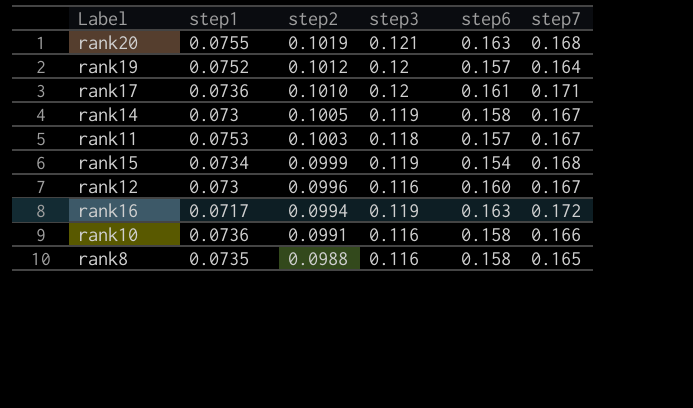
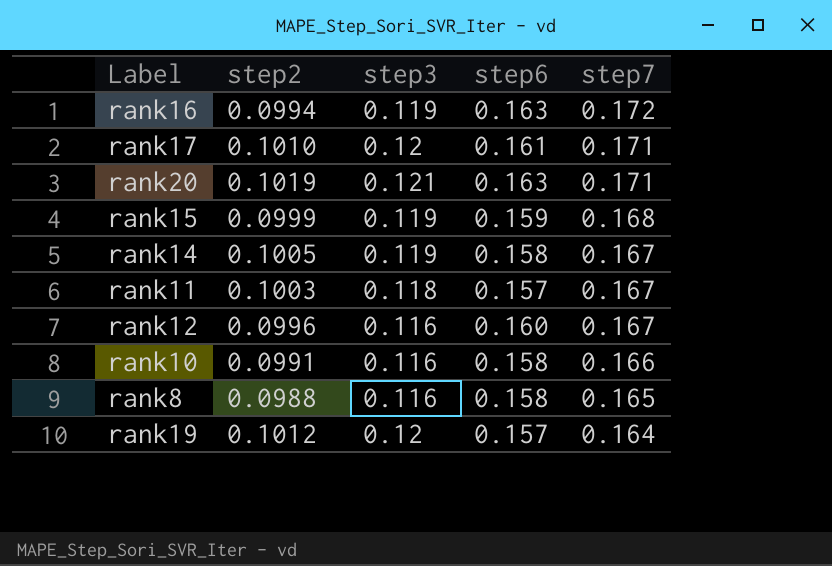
row order: step2 descending -> step7 descending
column step1 | position: 2 -> none
rank20 | step7: 0.168 -> 0.171
rank15 | step6: 0.154 -> 0.159

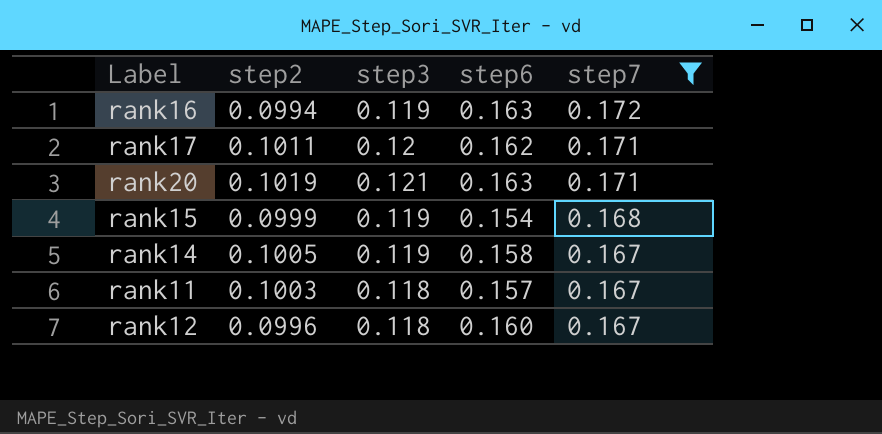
filter: none -> step7 >= 0.167
rank17 | step2: 0.1010 -> 0.1011
rank17 | step6: 0.161 -> 0.162
rank15 | step6: 0.159 -> 0.154
rank12 | step3: 0.116 -> 0.118

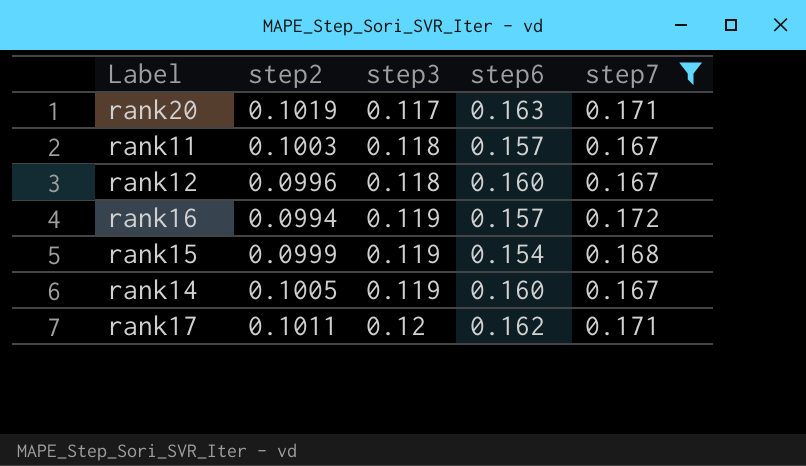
row order: step7 descending -> step3 ascending
rank20 | step3: 0.121 -> 0.117
rank16 | step6: 0.163 -> 0.157
rank14 | step6: 0.158 -> 0.160

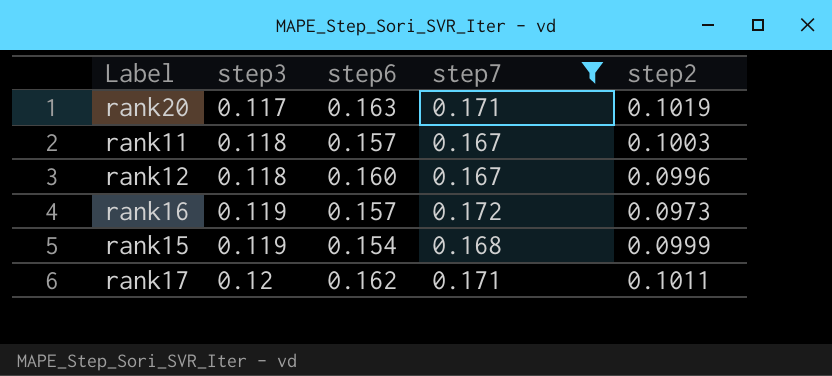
column step2 | position: 2 -> 5
row rank14: 0.1005 | 0.119 | 0.160 | 0.167 -> none
rank16 | step2: 0.0994 -> 0.0973

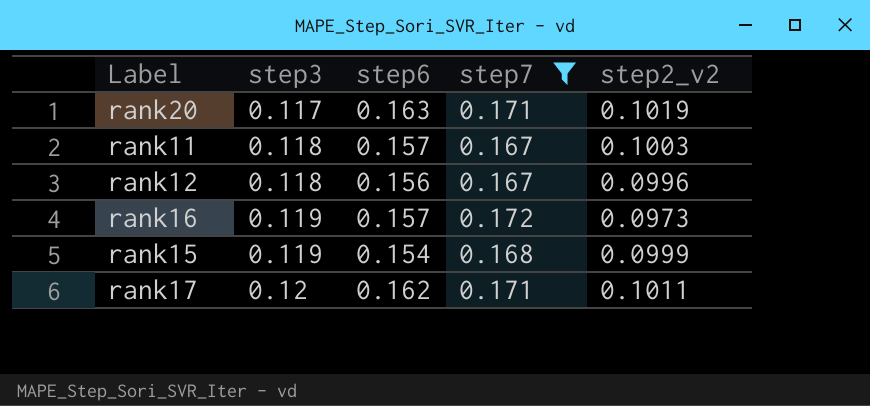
column name: step2 -> step2_v2
rank12 | step6: 0.160 -> 0.156

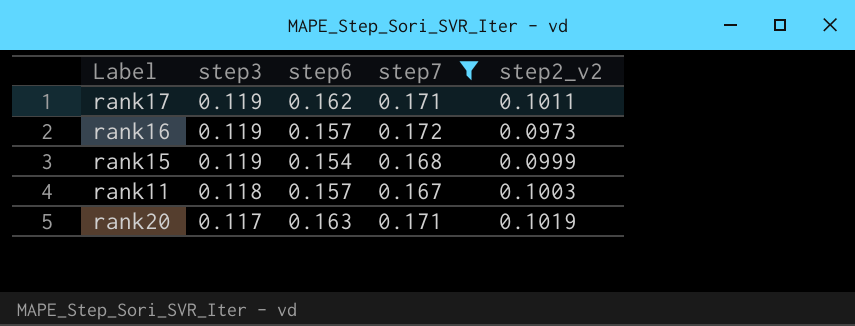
row order: step3 ascending -> step3 descending
row rank12: 0.118 | 0.156 | 0.167 | 0.0996 -> none
rank17 | step3: 0.12 -> 0.119

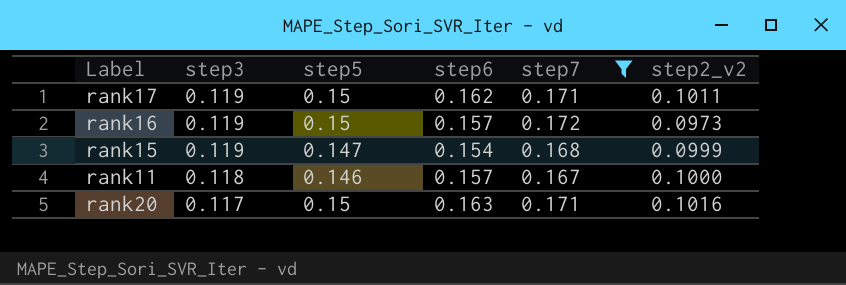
column step5 | position: none -> 3
rank11 | step2_v2: 0.1003 -> 0.1000
rank20 | step2_v2: 0.1019 -> 0.1016

